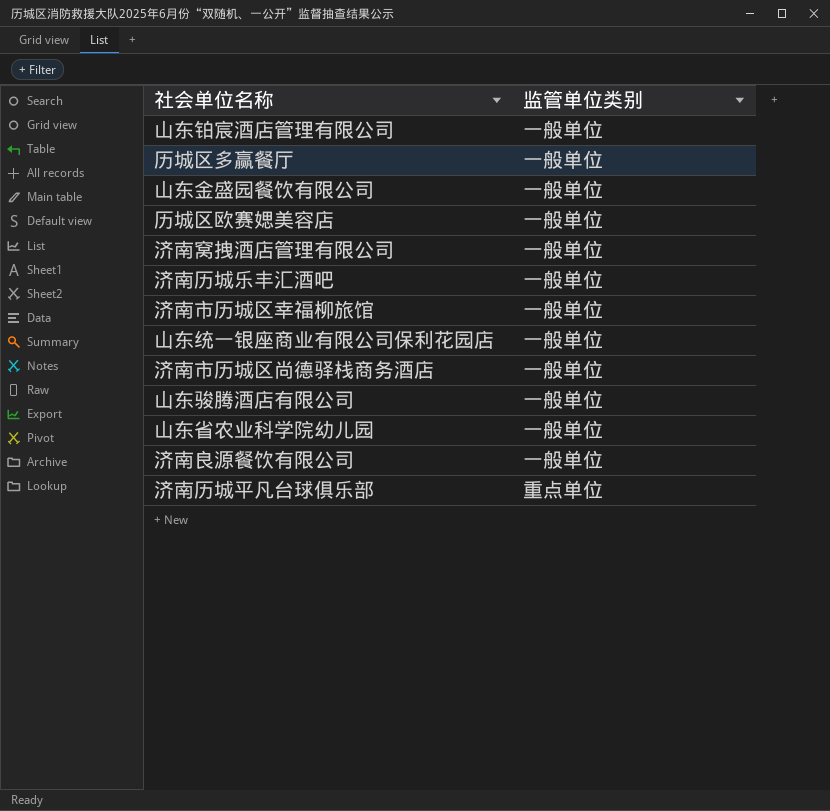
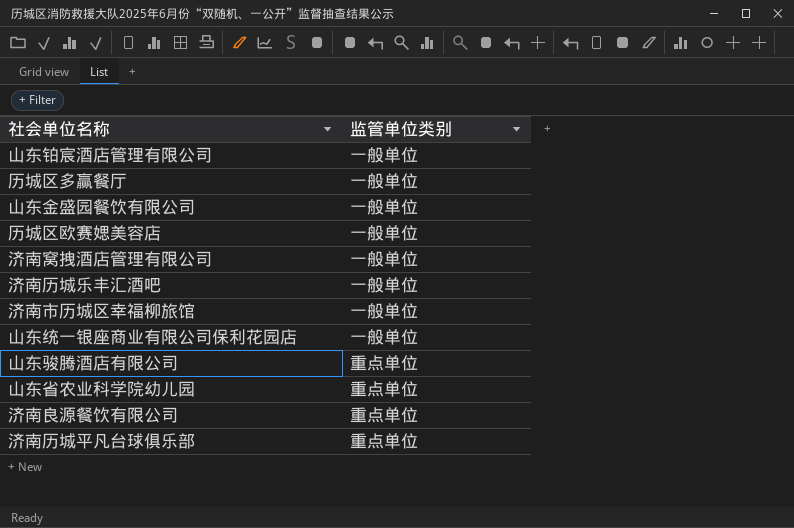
row 济南市历城区尚德驿栈商务酒店: 一般单位 -> none
山东骏腾酒店有限公司 | 监管单位类别: 一般单位 -> 重点单位
山东省农业科学院幼儿园 | 监管单位类别: 一般单位 -> 重点单位
济南良源餐饮有限公司 | 监管单位类别: 一般单位 -> 重点单位

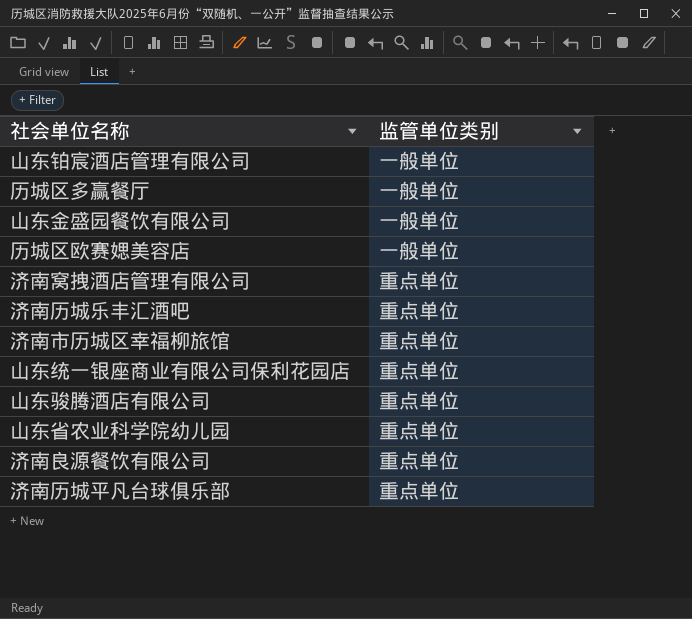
济南窝拽酒店管理有限公司 | 监管单位类别: 一般单位 -> 重点单位
济南历城乐丰汇酒吧 | 监管单位类别: 一般单位 -> 重点单位
济南市历城区幸福柳旅馆 | 监管单位类别: 一般单位 -> 重点单位
山东统一银座商业有限公司保利花园店 | 监管单位类别: 一般单位 -> 重点单位

